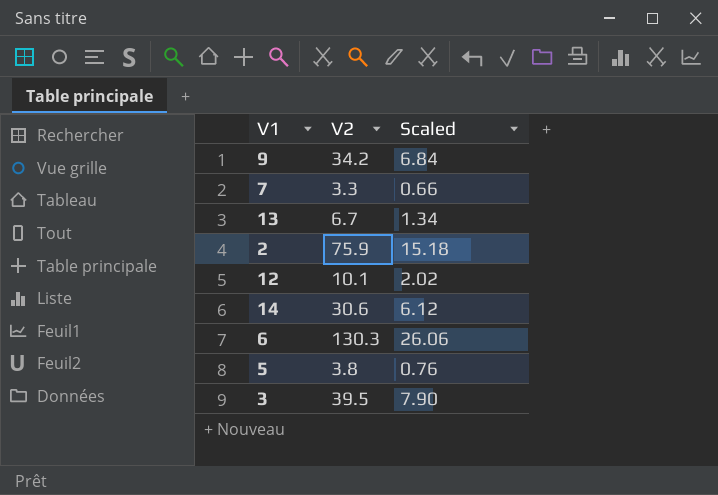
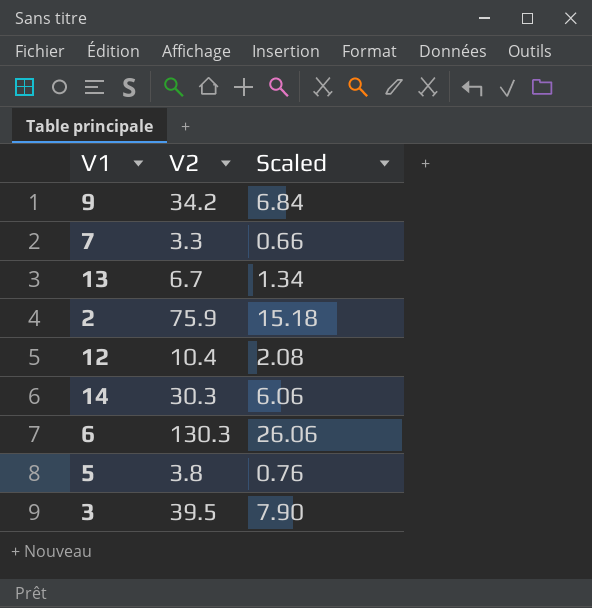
12 | V2: 10.1 -> 10.4
12 | Scaled: 2.02 -> 2.08
14 | V2: 30.6 -> 30.3
14 | Scaled: 6.12 -> 6.06

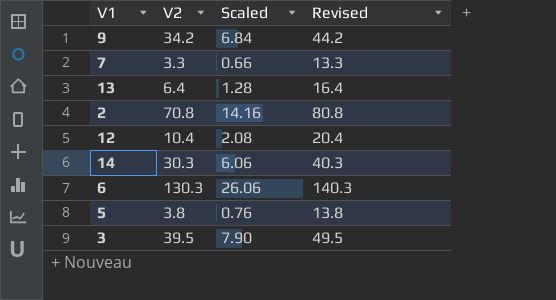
column Revised | formula: none -> [V2] + 10
13 | V2: 6.7 -> 6.4
13 | Scaled: 1.34 -> 1.28
2 | V2: 75.9 -> 70.8
2 | Scaled: 15.18 -> 14.16

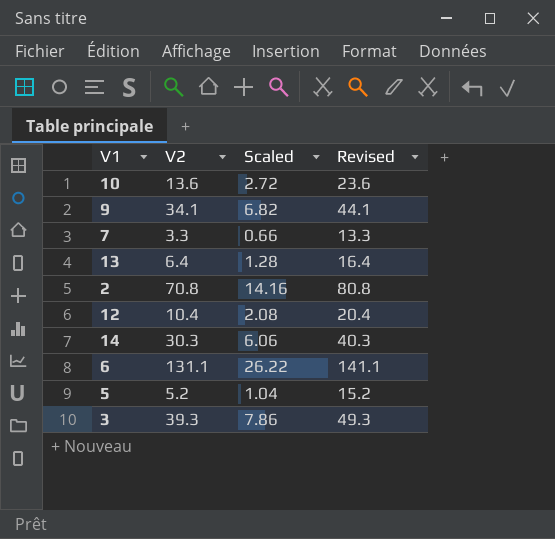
row 10: none -> 13.6 | 2.72 | 23.6
9 | V2: 34.2 -> 34.1
9 | Scaled: 6.84 -> 6.82
9 | Revised: 44.2 -> 44.1
6 | V2: 130.3 -> 131.1
6 | Scaled: 26.06 -> 26.22
6 | Revised: 140.3 -> 141.1
5 | V2: 3.8 -> 5.2
5 | Scaled: 0.76 -> 1.04
5 | Revised: 13.8 -> 15.2
3 | V2: 39.5 -> 39.3
3 | Scaled: 7.90 -> 7.86
3 | Revised: 49.5 -> 49.3

